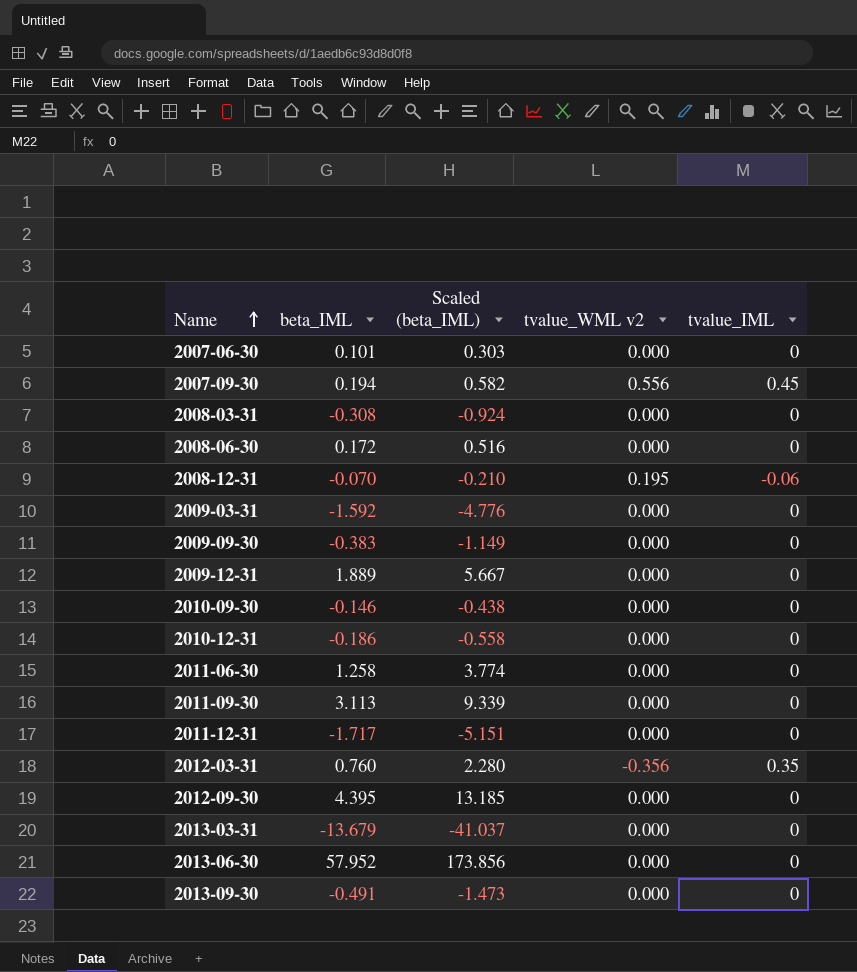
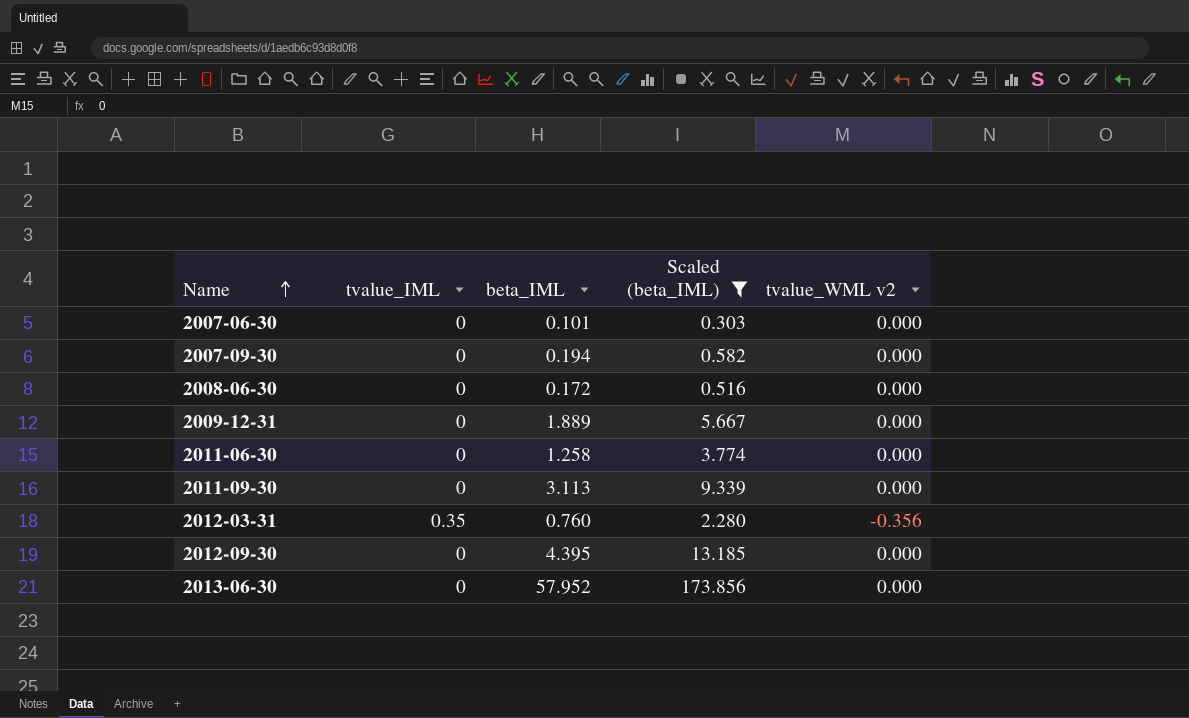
filter: none -> Scaled (beta_IML) >= 0.303
column tvalue_IML | position: 5 -> 2
2007-09-30 | tvalue_IML: 0.45 -> 0
2007-09-30 | tvalue_WML v2: 0.556 -> 0.000

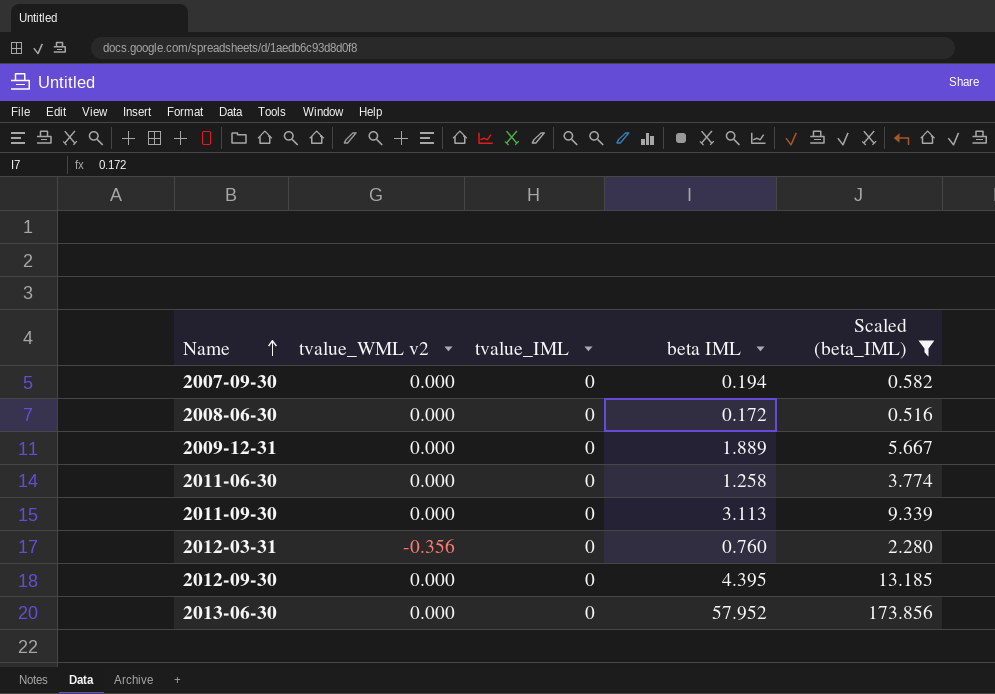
column tvalue_WML v2 | position: 5 -> 2
column name: beta_IML -> beta IML
row 2007-06-30: 0 | 0.101 | 0.303 | 0.000 -> none
2012-03-31 | tvalue_IML: 0.35 -> 0

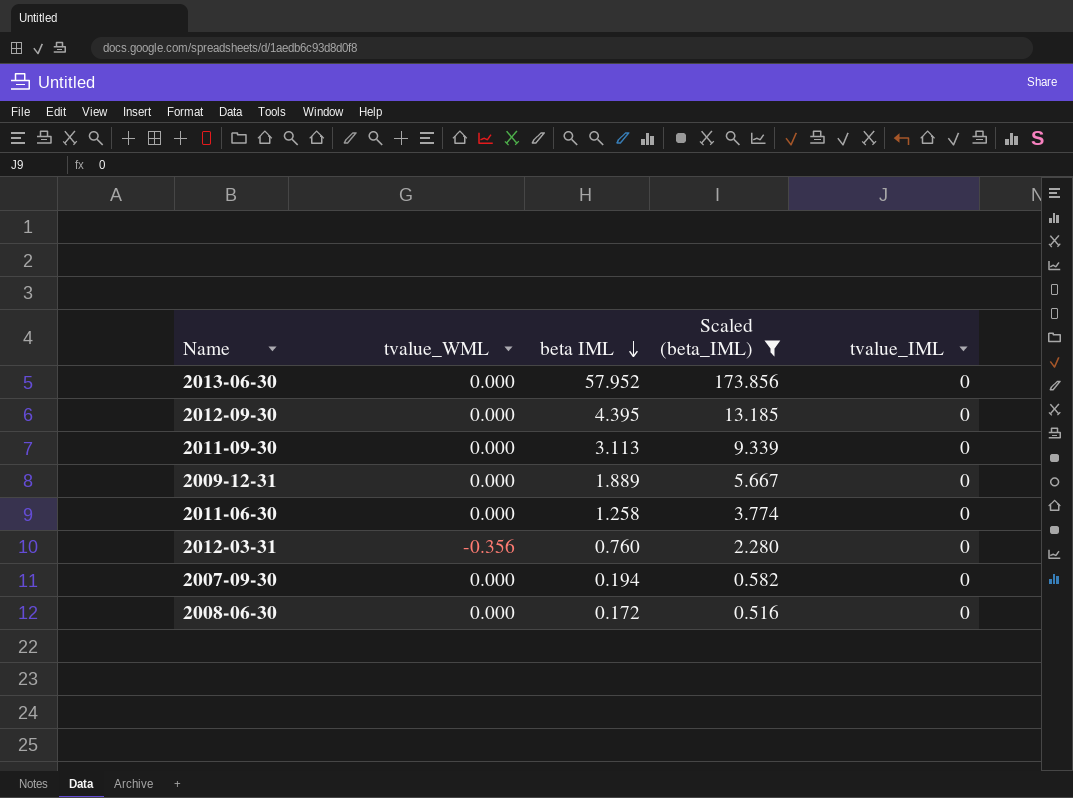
row order: Name ascending -> beta IML descending
column name: tvalue_WML v2 -> tvalue_WML
column tvalue_IML | position: 3 -> 5

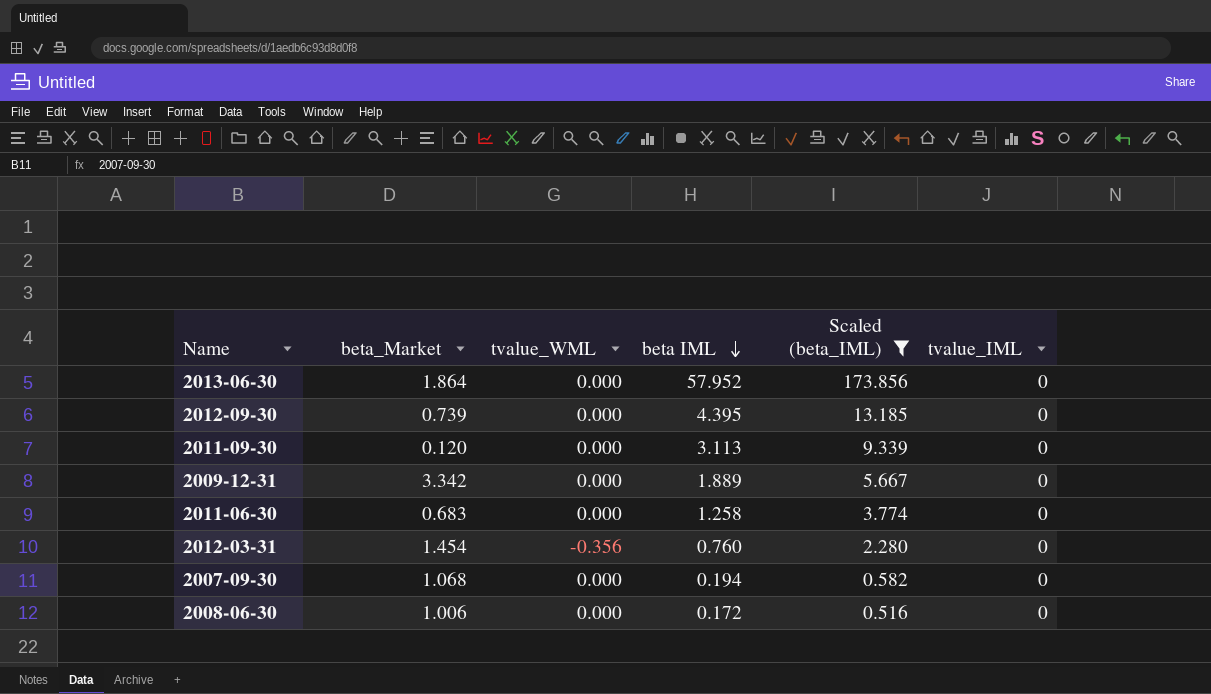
column beta_Market | position: none -> 2

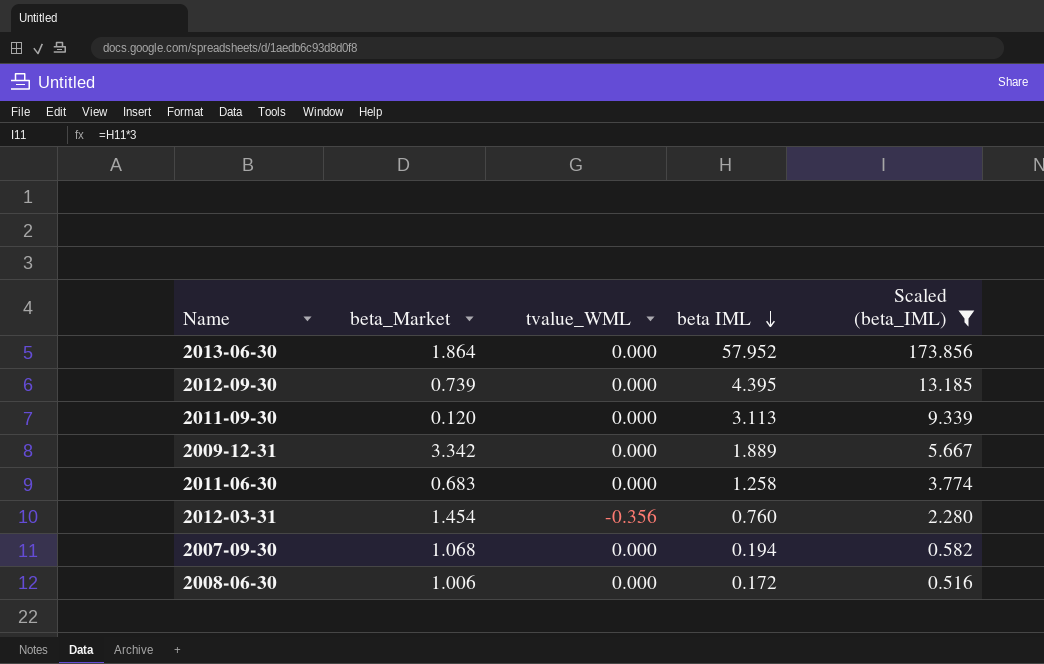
column tvalue_IML | position: 6 -> none

